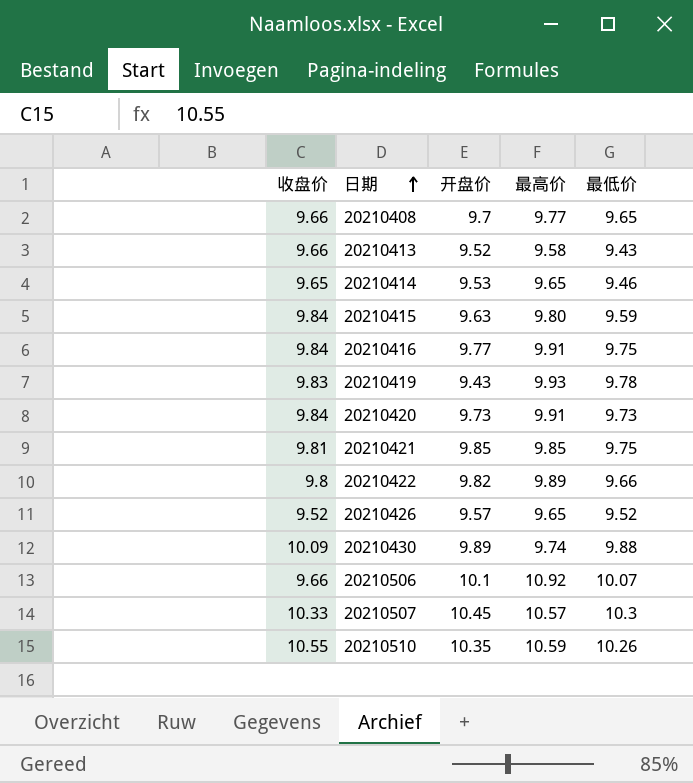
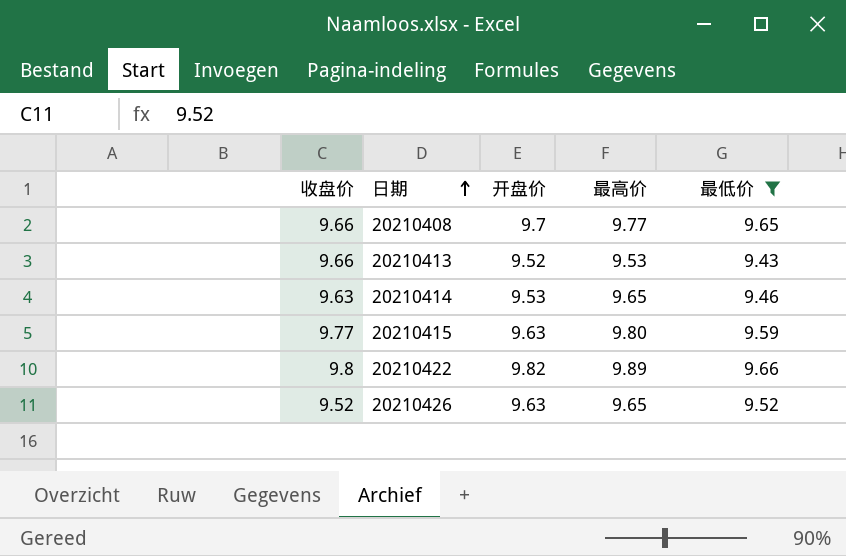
filter: none -> 最低价 <= 9.66
20210413 | 最高价: 9.58 -> 9.53
20210414 | 收盘价: 9.65 -> 9.63
20210415 | 收盘价: 9.84 -> 9.77
20210426 | 开盘价: 9.57 -> 9.63

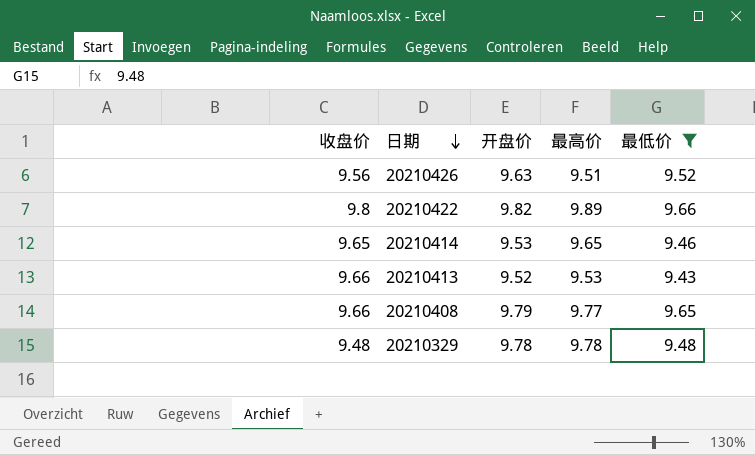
row order: 日期 ascending -> 日期 descending
row 20210415: 9.77 | 9.63 | 9.80 | 9.59 -> none
20210426 | 收盘价: 9.52 -> 9.56
20210426 | 最高价: 9.65 -> 9.51
20210414 | 收盘价: 9.63 -> 9.65
20210408 | 开盘价: 9.7 -> 9.79
row 20210329: none -> 9.48 | 9.78 | 9.78 | 9.48

